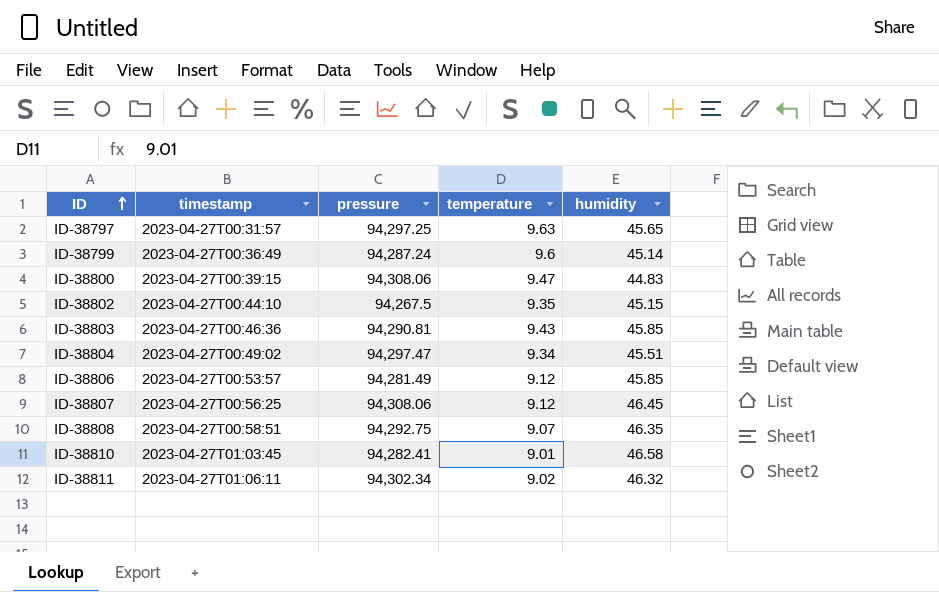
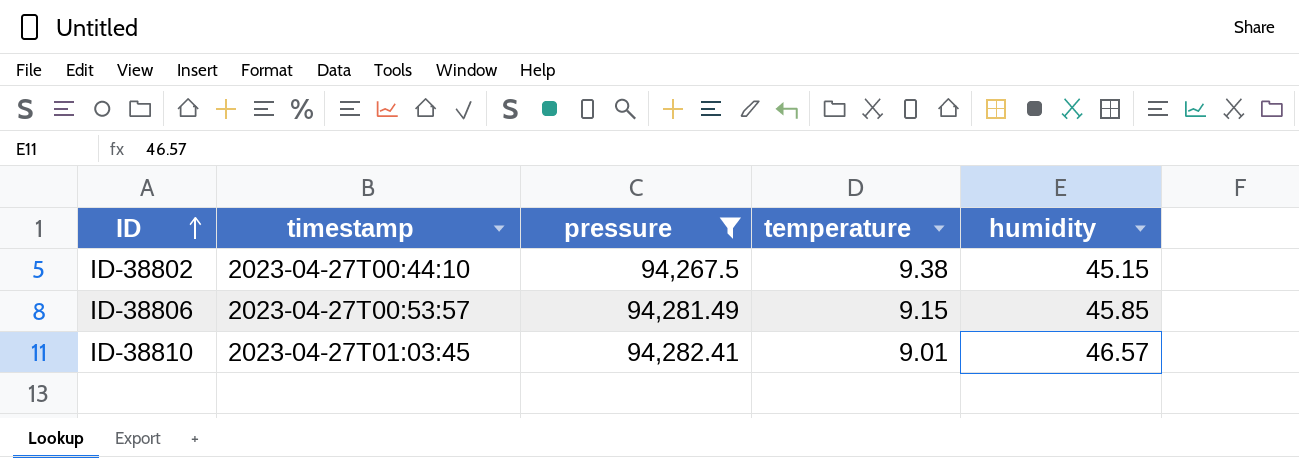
filter: none -> pressure <= 94,282.41
ID-38802 | temperature: 9.35 -> 9.38
ID-38806 | temperature: 9.12 -> 9.15
ID-38810 | humidity: 46.58 -> 46.57

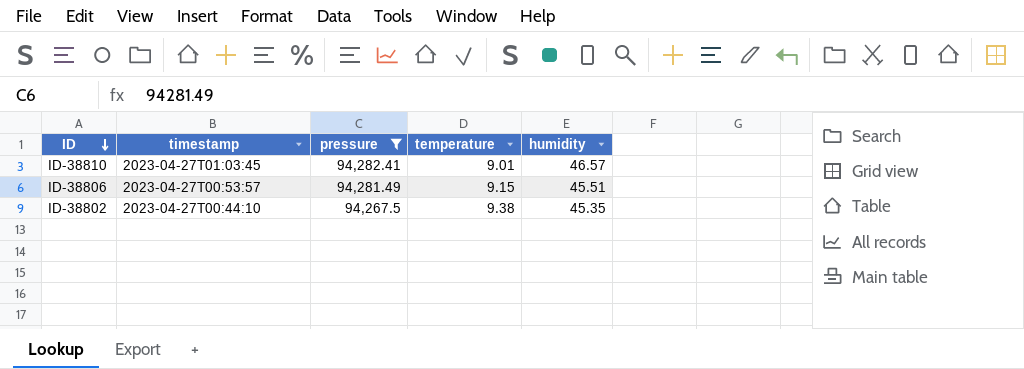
row order: ID ascending -> ID descending
ID-38806 | humidity: 45.85 -> 45.51
ID-38802 | humidity: 45.15 -> 45.35

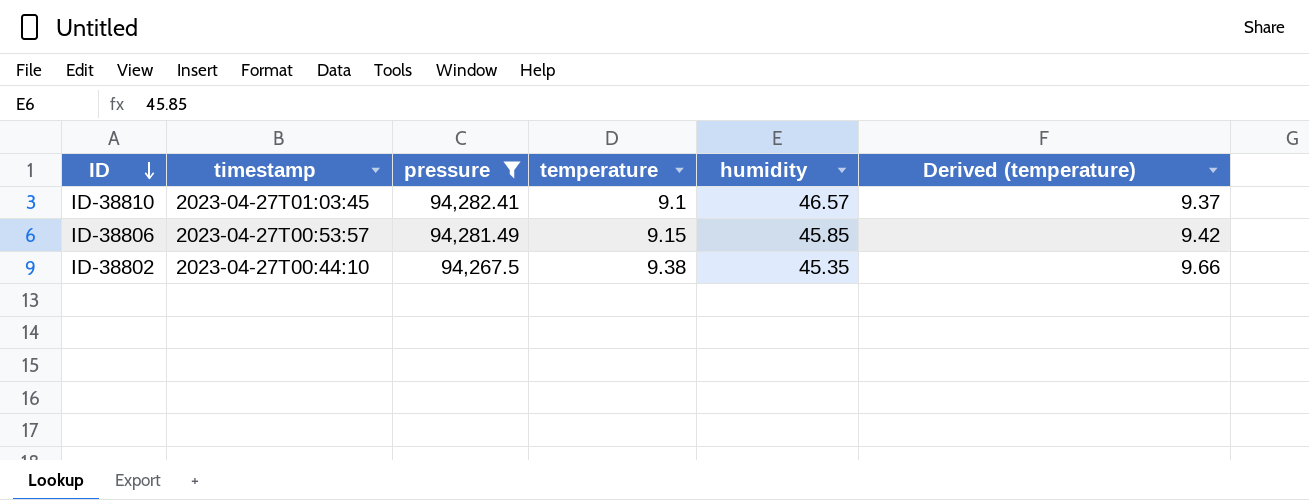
column Derived (temperature) | formula: none -> [temperature] * 1.03
ID-38810 | temperature: 9.01 -> 9.1
ID-38806 | humidity: 45.51 -> 45.85

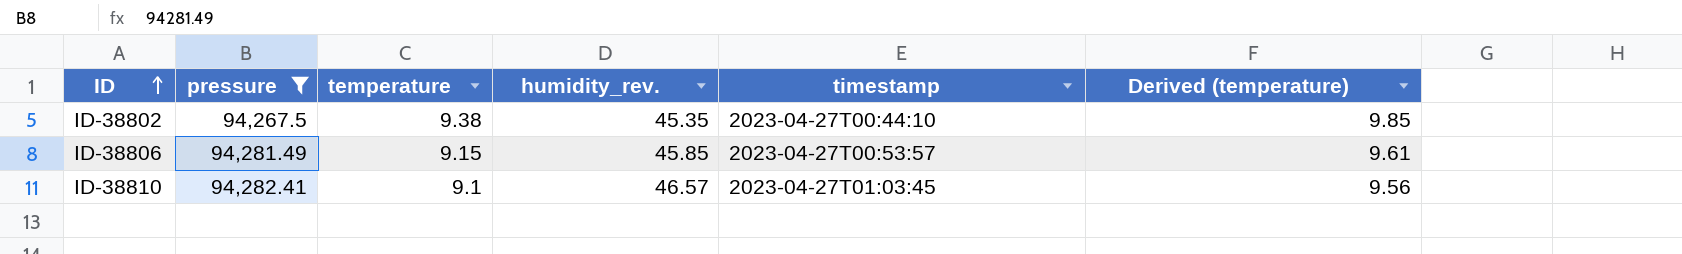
row order: ID descending -> ID ascending
column name: humidity -> humidity_rev.
column timestamp | position: 2 -> 5
column Derived (temperature) | formula: [temperature] * 1.03 -> [temperature] * 1.05

